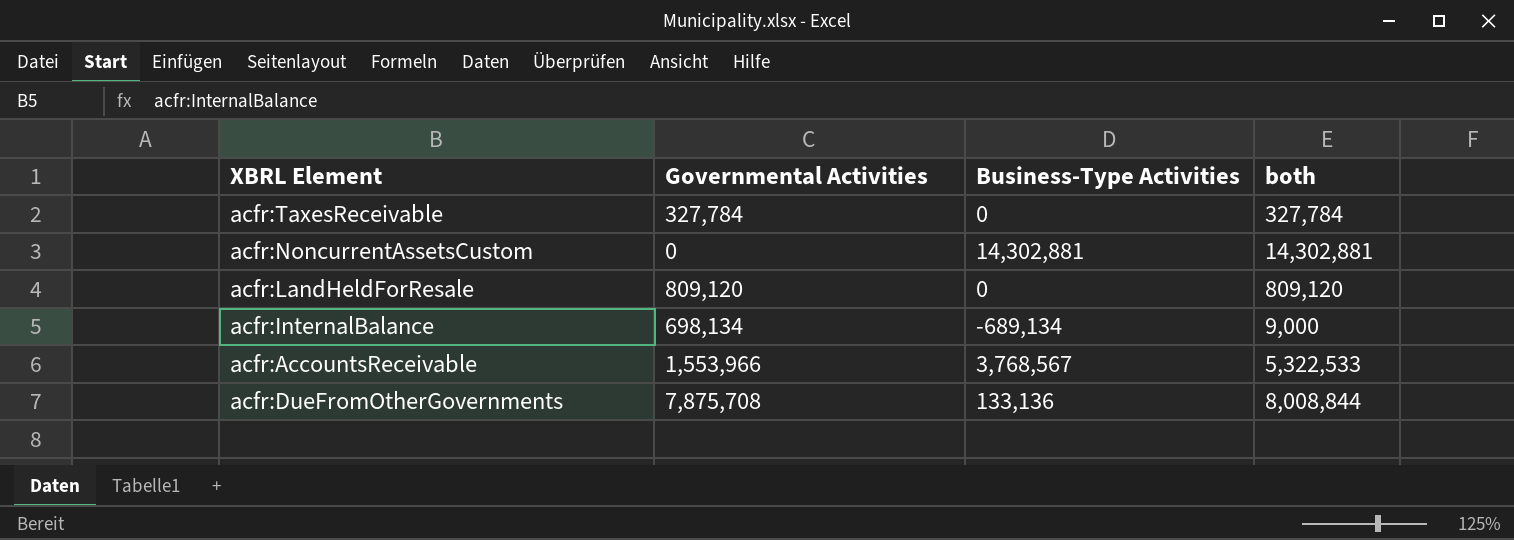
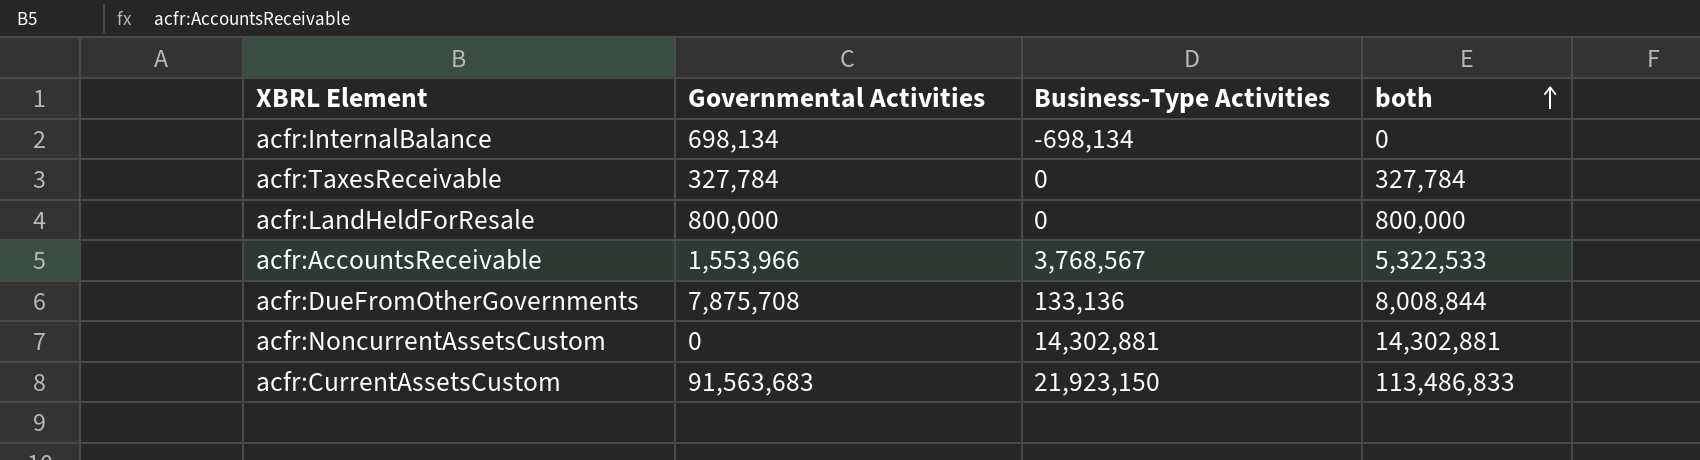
row order: none -> both ascending
acfr:InternalBalance | Business-Type Activities: -689,134 -> -698,134
acfr:InternalBalance | both: 9,000 -> 0
acfr:LandHeldForResale | Governmental Activities: 809,120 -> 800,000
acfr:LandHeldForResale | both: 809,120 -> 800,000
row acfr:CurrentAssetsCustom: none -> 91,563,683 | 21,923,150 | 113,486,833

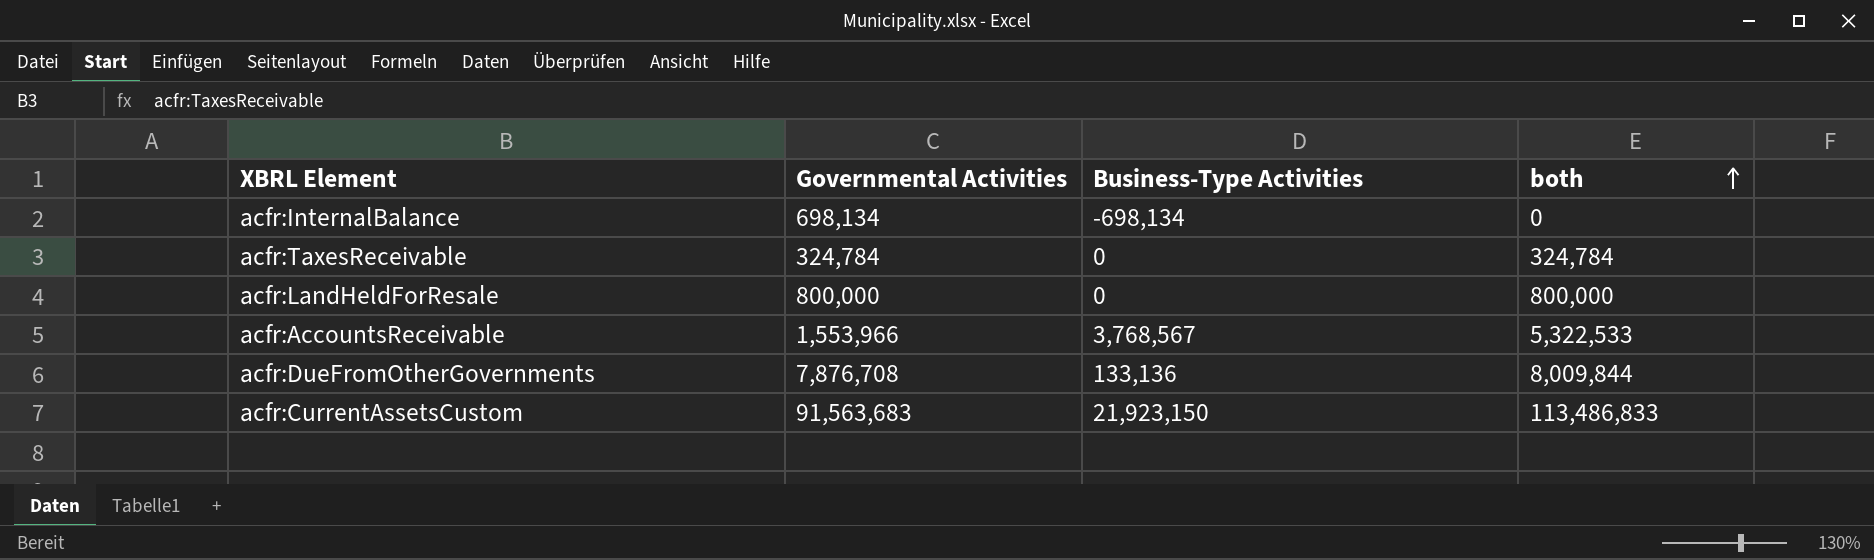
row acfr:NoncurrentAssetsCustom: 0 | 14,302,881 | 14,302,881 -> none
acfr:TaxesReceivable | Governmental Activities: 327,784 -> 324,784
acfr:TaxesReceivable | both: 327,784 -> 324,784
acfr:DueFromOtherGovernments | Governmental Activities: 7,875,708 -> 7,876,708
acfr:DueFromOtherGovernments | both: 8,008,844 -> 8,009,844

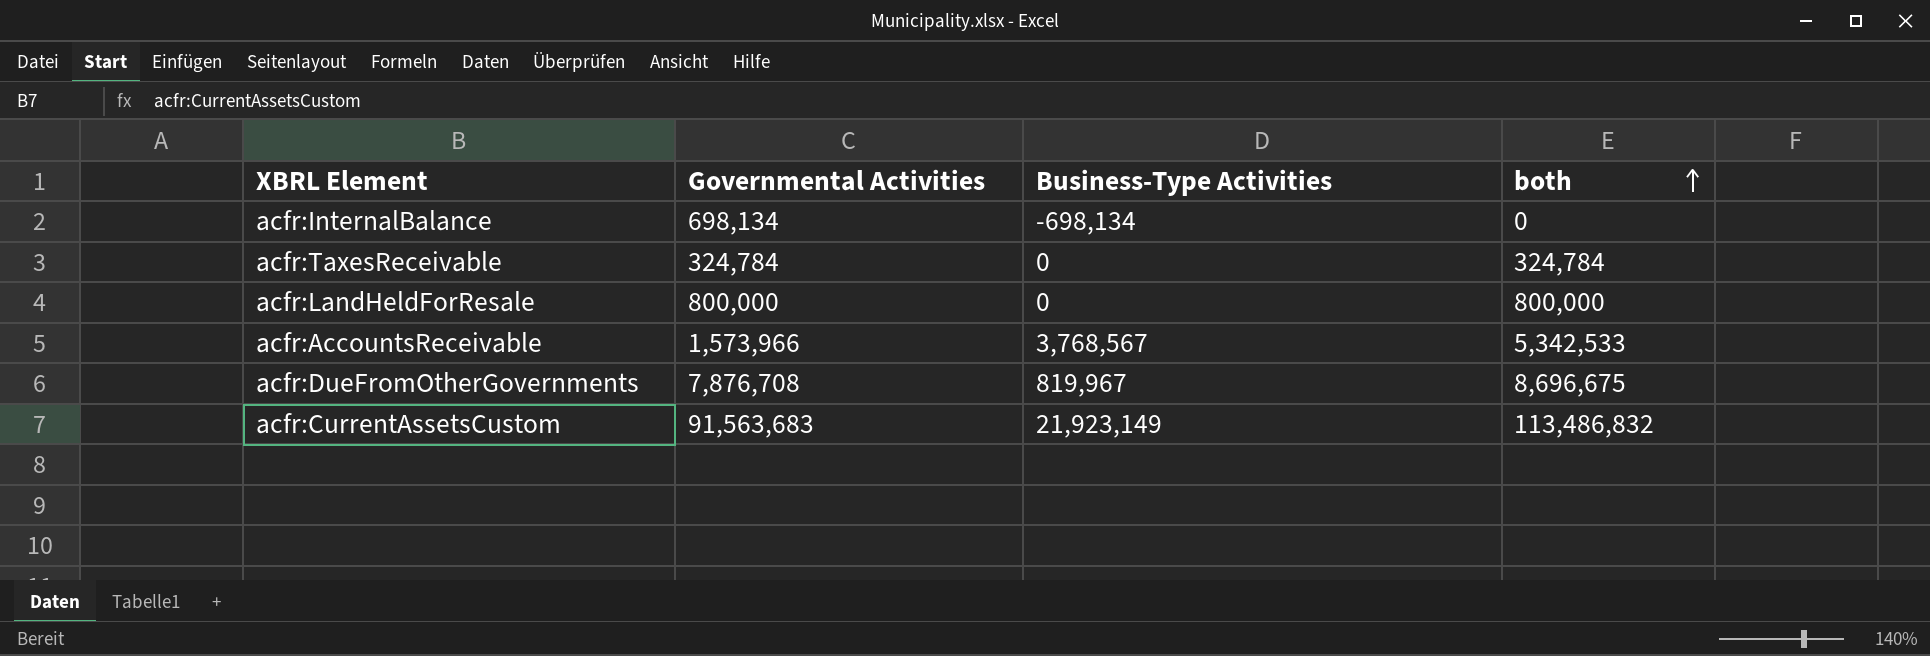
acfr:AccountsReceivable | Governmental Activities: 1,553,966 -> 1,573,966
acfr:AccountsReceivable | both: 5,322,533 -> 5,342,533
acfr:DueFromOtherGovernments | Business-Type Activities: 133,136 -> 819,967
acfr:DueFromOtherGovernments | both: 8,009,844 -> 8,696,675
acfr:CurrentAssetsCustom | Business-Type Activities: 21,923,150 -> 21,923,149
acfr:CurrentAssetsCustom | both: 113,486,833 -> 113,486,832

